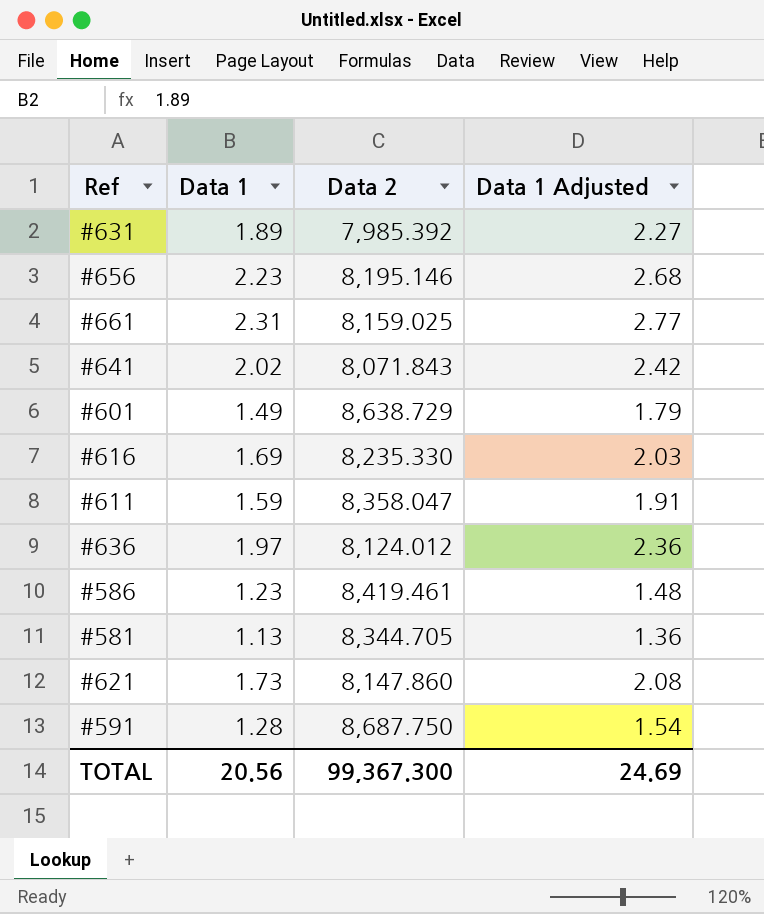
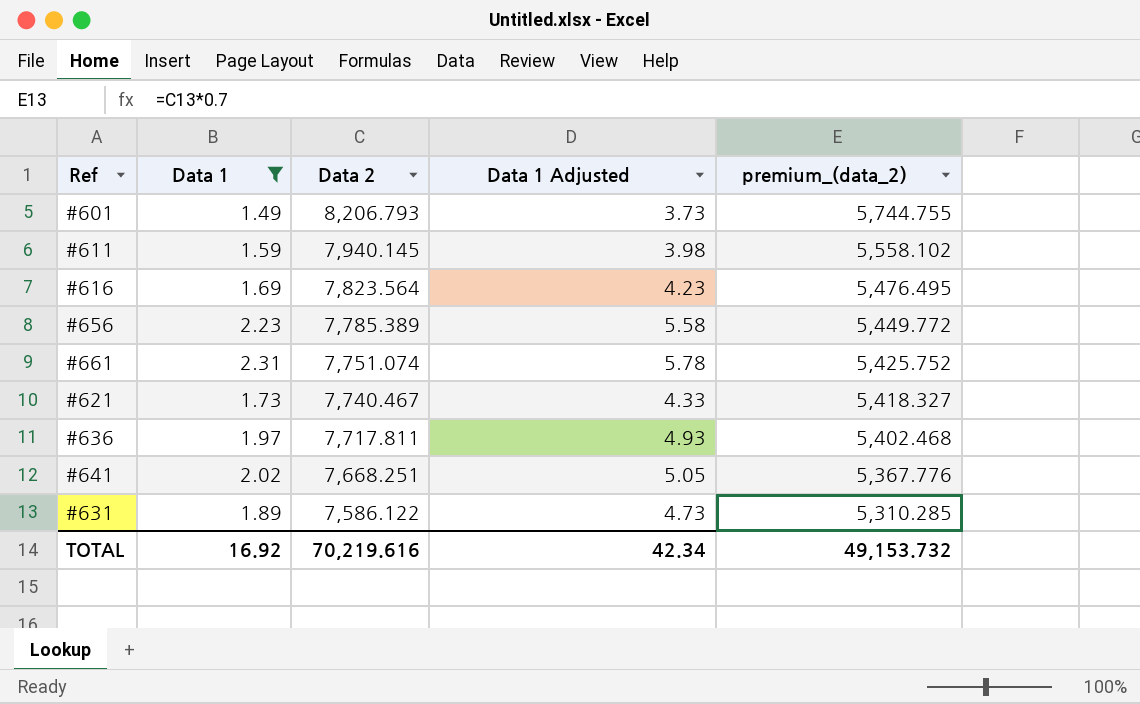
filter: none -> Data 1 >= 1.49
row order: none -> Data 2 descending
column Data 1 Adjusted | formula: [Data 1] * 1.2 -> [Data 1] * 2.5
column premium_(data_2) | formula: none -> [Data 2] * 0.7
#601 | Data 2: 8,638.729 -> 8,206.793
#611 | Data 2: 8,358.047 -> 7,940.145
#616 | Data 2: 8,235.330 -> 7,823.564
#656 | Data 2: 8,195.146 -> 7,785.389
#661 | Data 2: 8,159.025 -> 7,751.074
#621 | Data 2: 8,147.860 -> 7,740.467
#636 | Data 2: 8,124.012 -> 7,717.811
#641 | Data 2: 8,071.843 -> 7,668.251
#631 | Data 2: 7,985.392 -> 7,586.122
TOTAL | Data 1: 20.56 -> 16.92
TOTAL | Data 2: 99,367.300 -> 70,219.616
TOTAL | Data 1 Adjusted: 24.69 -> 42.34

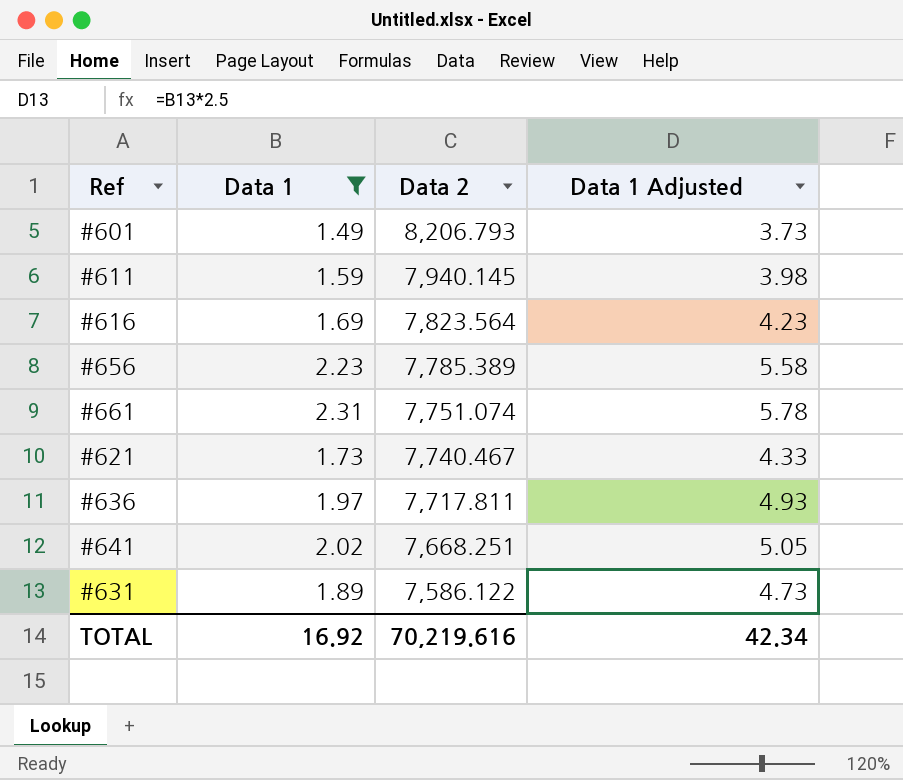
column premium_(data_2) | formula: [Data 2] * 0.7 -> none

